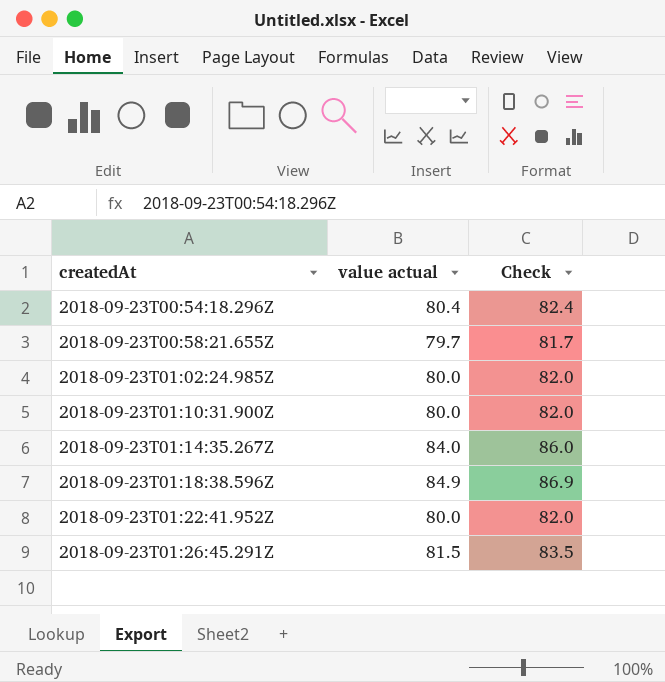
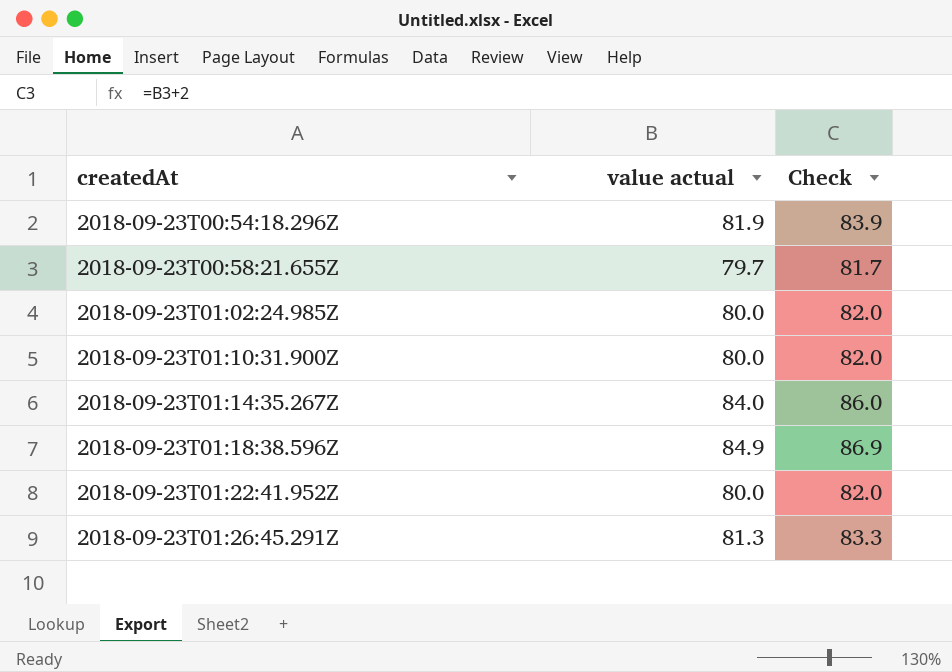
2018-09-23T00:54:18.296Z | value actual: 80.4 -> 81.9
2018-09-23T00:54:18.296Z | Check: 82.4 -> 83.9
2018-09-23T01:26:45.291Z | value actual: 81.5 -> 81.3
2018-09-23T01:26:45.291Z | Check: 83.5 -> 83.3

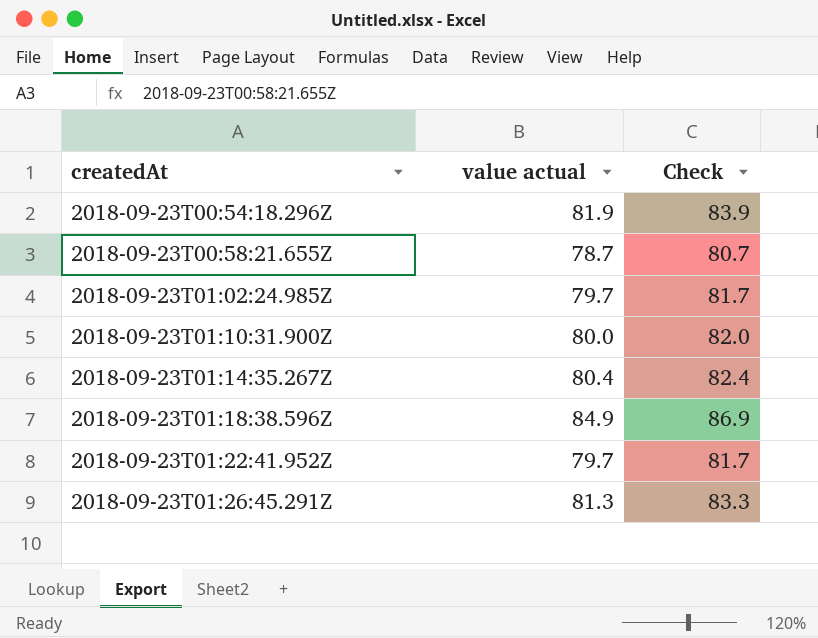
2018-09-23T00:58:21.655Z | value actual: 79.7 -> 78.7
2018-09-23T00:58:21.655Z | Check: 81.7 -> 80.7
2018-09-23T01:02:24.985Z | value actual: 80.0 -> 79.7
2018-09-23T01:02:24.985Z | Check: 82.0 -> 81.7
2018-09-23T01:14:35.267Z | value actual: 84.0 -> 80.4
2018-09-23T01:14:35.267Z | Check: 86.0 -> 82.4
2018-09-23T01:22:41.952Z | value actual: 80.0 -> 79.7
2018-09-23T01:22:41.952Z | Check: 82.0 -> 81.7

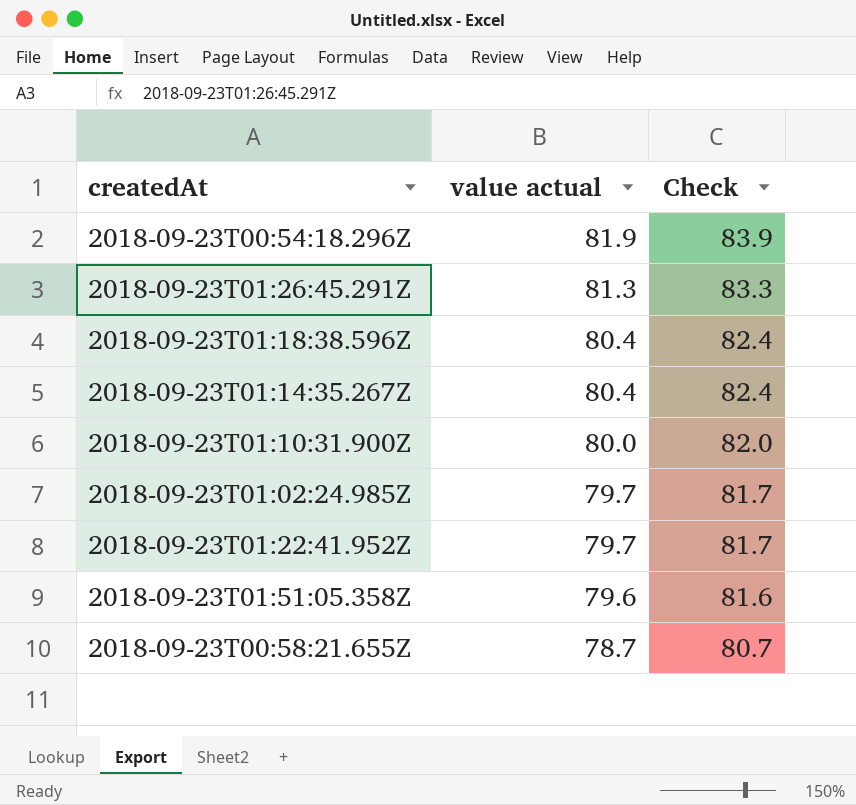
row order: createdAt ascending -> value actual descending
2018-09-23T01:18:38.596Z | value actual: 84.9 -> 80.4
2018-09-23T01:18:38.596Z | Check: 86.9 -> 82.4
row 2018-09-23T01:51:05.358Z: none -> 79.6 | 81.6

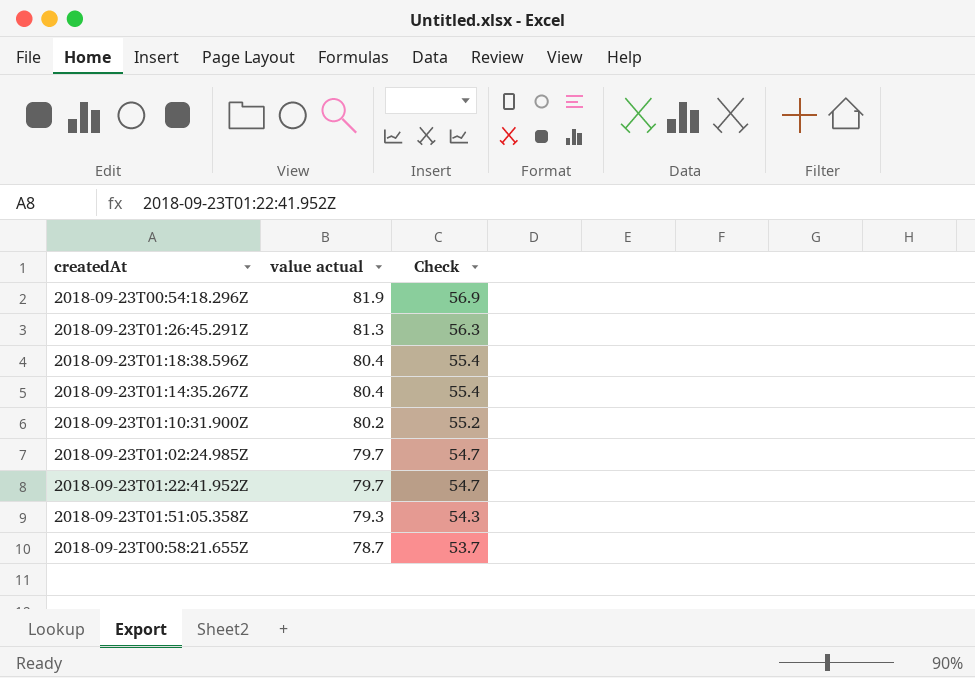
column Check | formula: [value actual] + 2 -> [value actual] - 25
2018-09-23T01:10:31.900Z | value actual: 80.0 -> 80.2
2018-09-23T01:51:05.358Z | value actual: 79.6 -> 79.3

